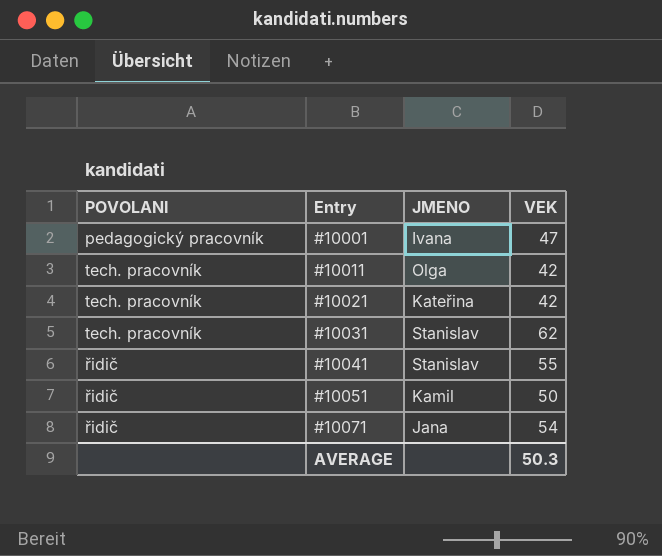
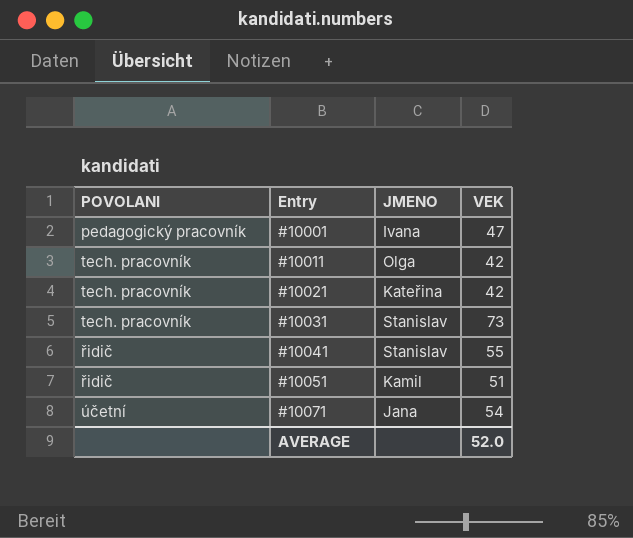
#10031 | VEK: 62 -> 73
#10051 | VEK: 50 -> 51
#10071 | POVOLANI: řidič -> účetní
AVERAGE | VEK: 50.3 -> 52.0

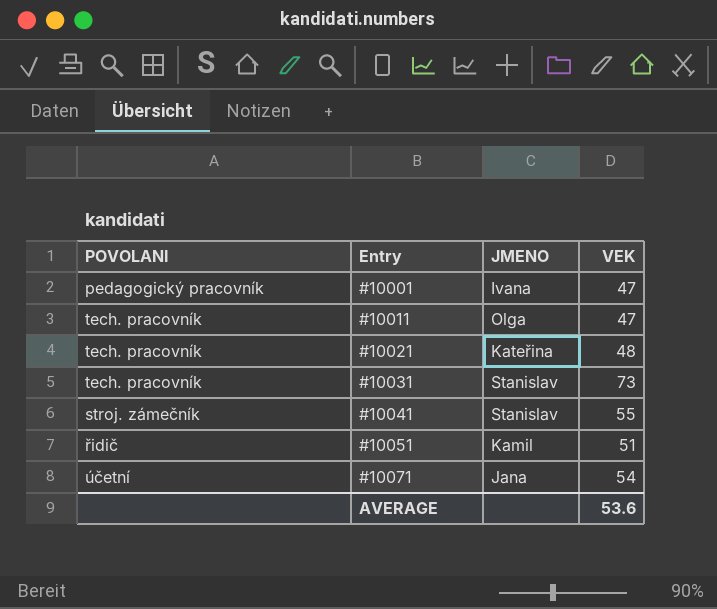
#10011 | VEK: 42 -> 47
#10021 | VEK: 42 -> 48
#10041 | POVOLANI: řidič -> stroj. zámečník
AVERAGE | VEK: 52.0 -> 53.6

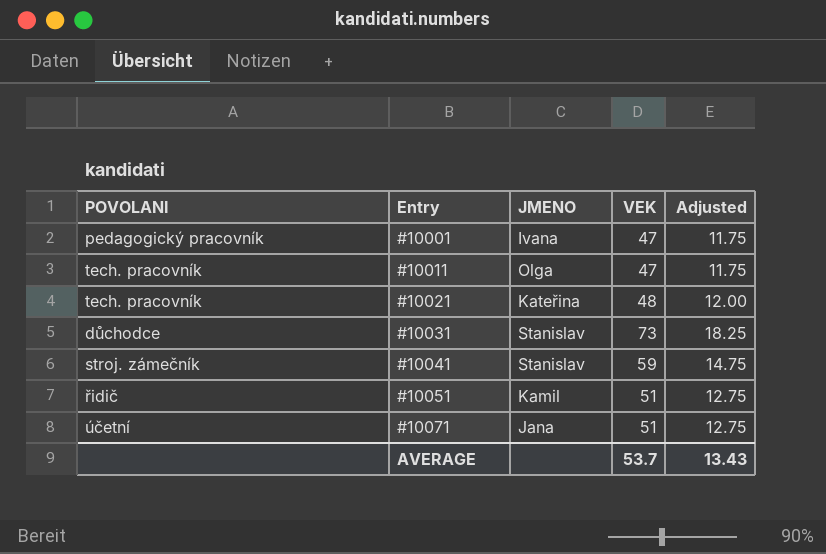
column Adjusted | formula: none -> [VEK] * 0.25
#10031 | POVOLANI: tech. pracovník -> důchodce
#10041 | VEK: 55 -> 59
#10071 | VEK: 54 -> 51
AVERAGE | VEK: 53.6 -> 53.7

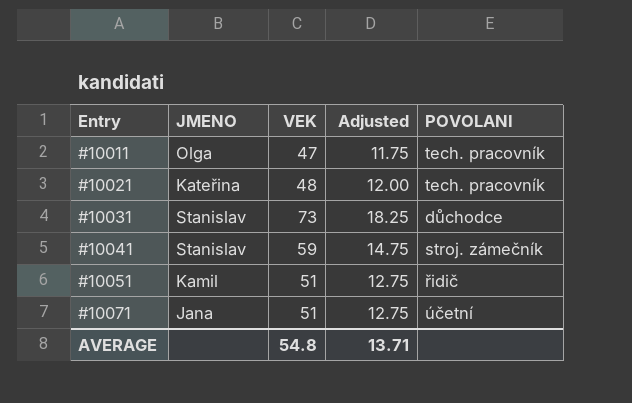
column POVOLANI | position: 1 -> 5
row #10001: pedagogický pracovník | Ivana | 47 | 11.75 -> none
AVERAGE | VEK: 53.7 -> 54.8
AVERAGE | Adjusted: 13.43 -> 13.71

